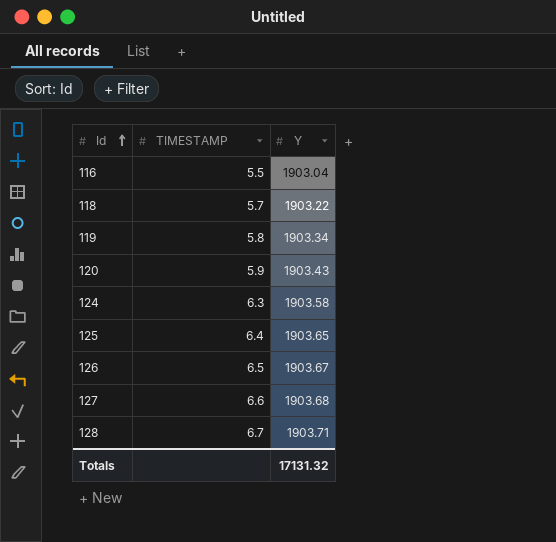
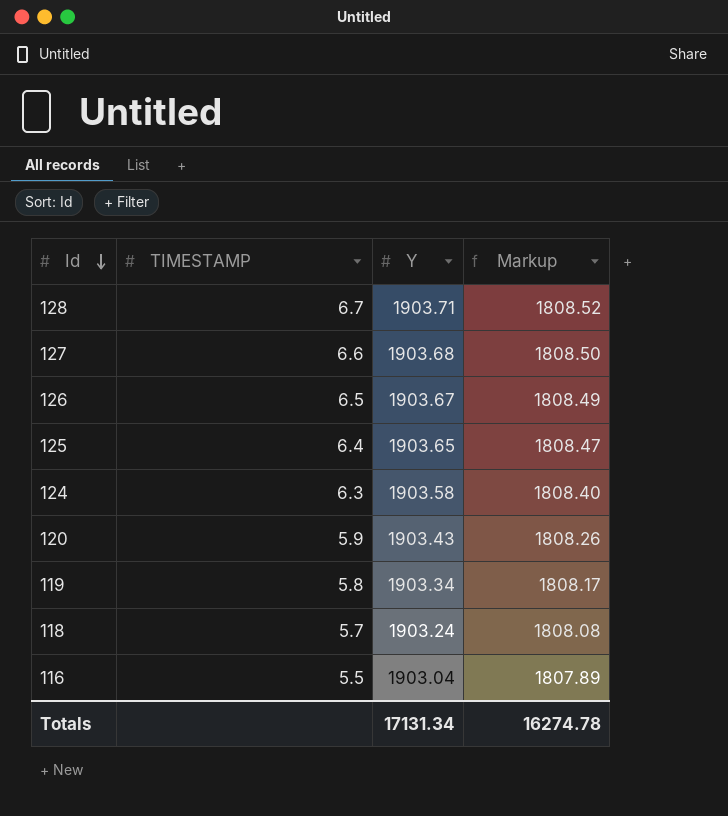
row order: Id ascending -> Id descending
column Markup | formula: none -> [Y] * 0.95
118 | Y: 1903.22 -> 1903.24
Totals | Y: 17131.32 -> 17131.34

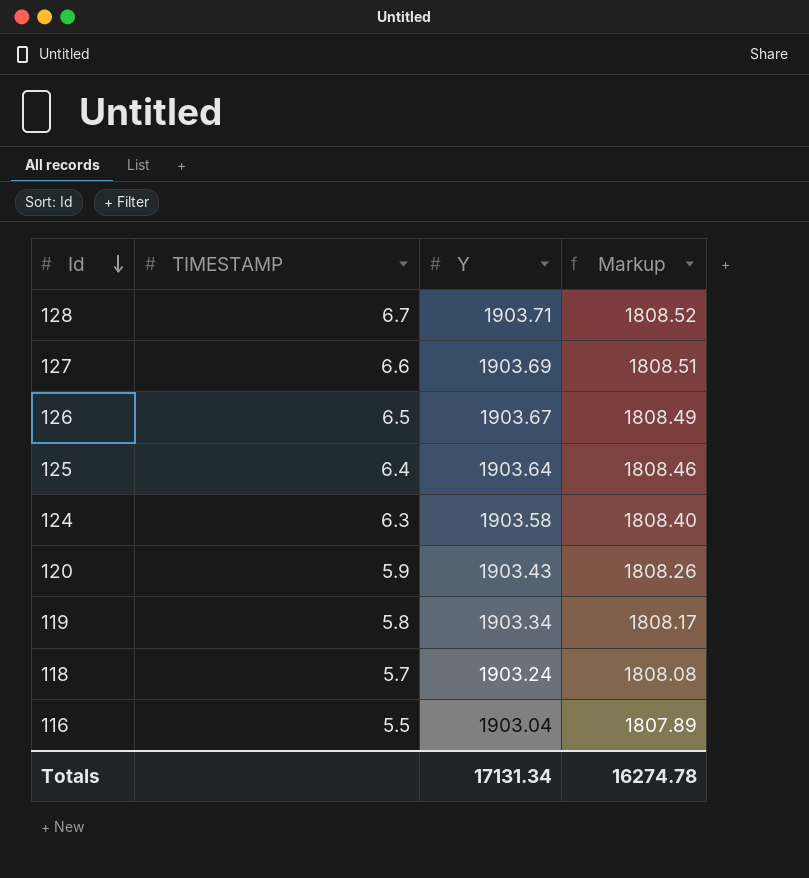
127 | Y: 1903.68 -> 1903.69
127 | Markup: 1808.50 -> 1808.51
125 | Y: 1903.65 -> 1903.64
125 | Markup: 1808.47 -> 1808.46

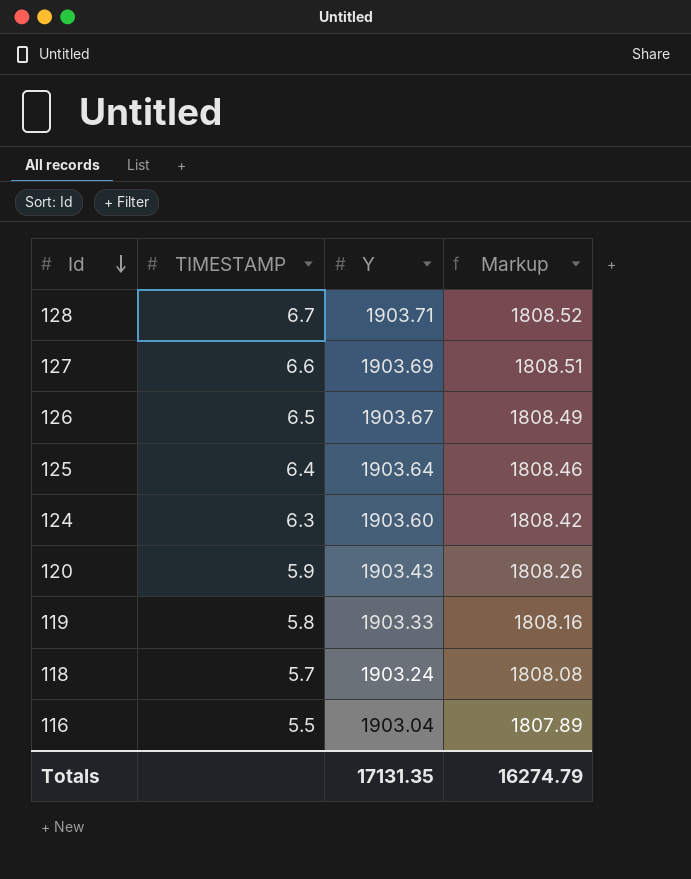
124 | Y: 1903.58 -> 1903.60
124 | Markup: 1808.40 -> 1808.42
119 | Y: 1903.34 -> 1903.33
119 | Markup: 1808.17 -> 1808.16
Totals | Y: 17131.34 -> 17131.35
Totals | Markup: 16274.78 -> 16274.79

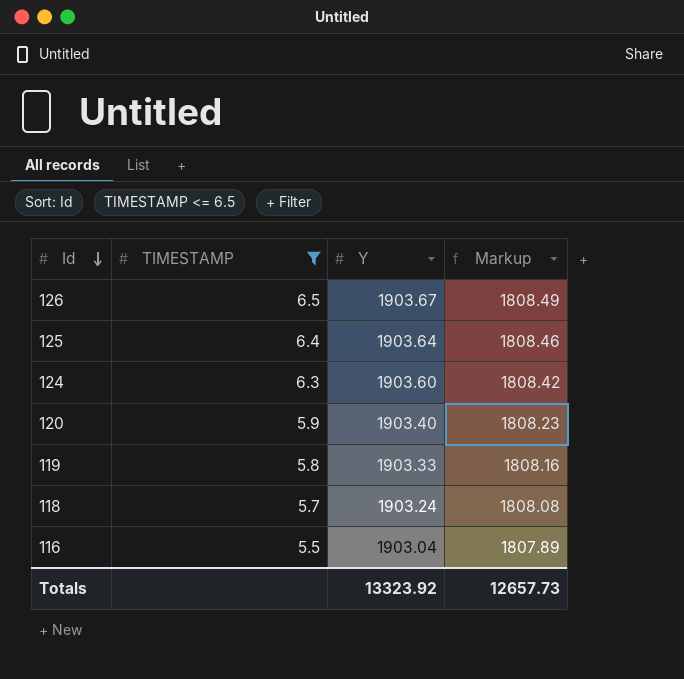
filter: none -> TIMESTAMP <= 6.5
120 | Y: 1903.43 -> 1903.40
120 | Markup: 1808.26 -> 1808.23
Totals | Y: 17131.35 -> 13323.92
Totals | Markup: 16274.79 -> 12657.73

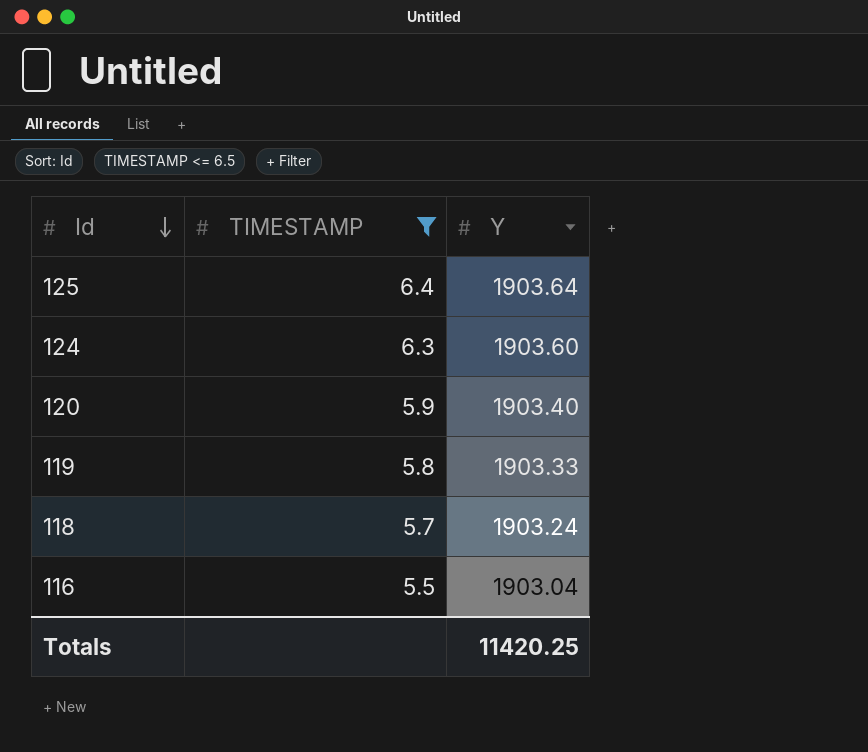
column Markup | formula: [Y] * 0.95 -> none
row 126: 6.5 | 1903.67 | 1808.49 -> none
Totals | Y: 13323.92 -> 11420.25

